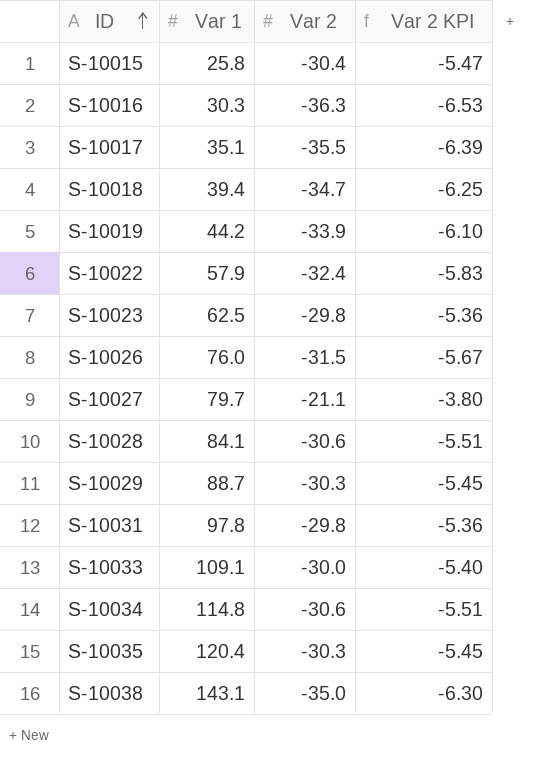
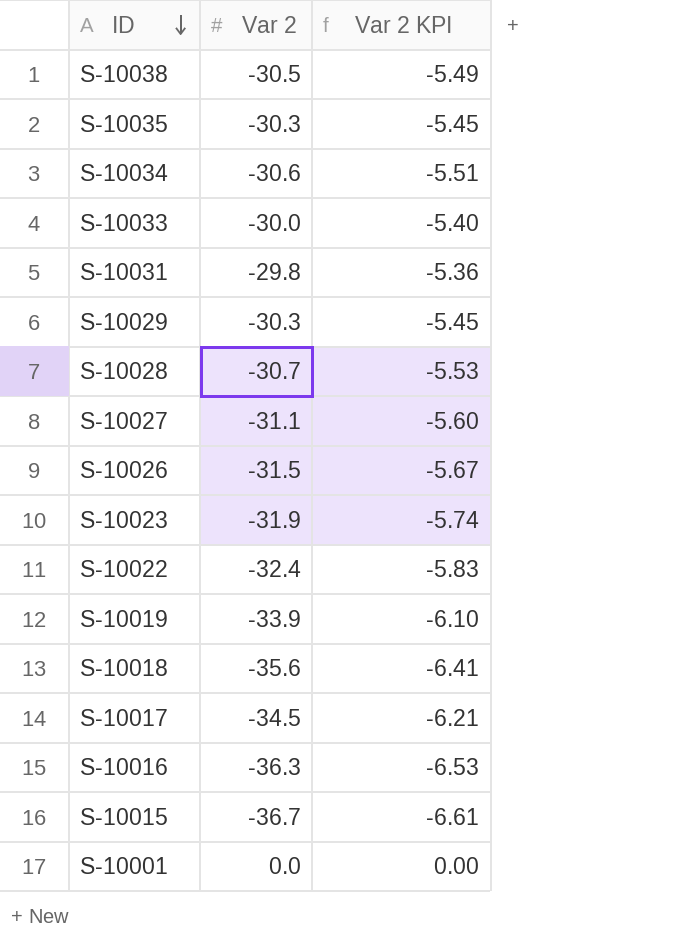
row order: ID ascending -> ID descending
column Var 1 | position: 2 -> none
S-10038 | Var 2: -35.0 -> -30.5
S-10038 | Var 2 KPI: -6.30 -> -5.49
S-10028 | Var 2: -30.6 -> -30.7
S-10028 | Var 2 KPI: -5.51 -> -5.53
S-10027 | Var 2: -21.1 -> -31.1
S-10027 | Var 2 KPI: -3.80 -> -5.60
S-10023 | Var 2: -29.8 -> -31.9
S-10023 | Var 2 KPI: -5.36 -> -5.74
S-10018 | Var 2: -34.7 -> -35.6
S-10018 | Var 2 KPI: -6.25 -> -6.41
S-10017 | Var 2: -35.5 -> -34.5
S-10017 | Var 2 KPI: -6.39 -> -6.21
S-10015 | Var 2: -30.4 -> -36.7
S-10015 | Var 2 KPI: -5.47 -> -6.61
row S-10001: none -> 0.0 | 0.00

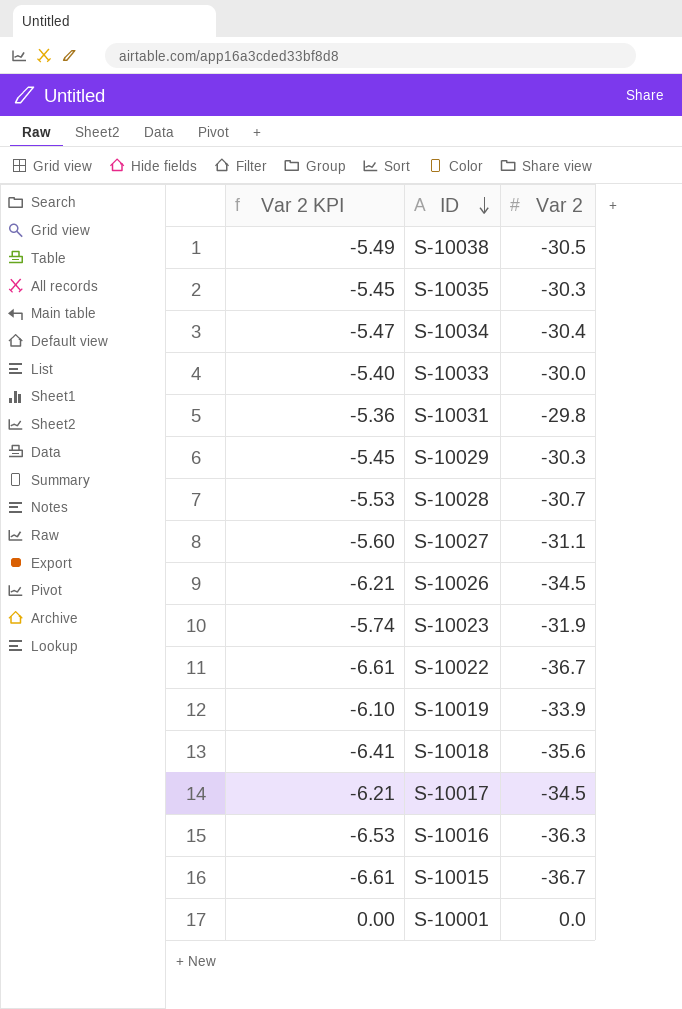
column Var 2 KPI | position: 3 -> 1
S-10034 | Var 2 KPI: -5.51 -> -5.47
S-10034 | Var 2: -30.6 -> -30.4
S-10026 | Var 2 KPI: -5.67 -> -6.21
S-10026 | Var 2: -31.5 -> -34.5
S-10022 | Var 2 KPI: -5.83 -> -6.61
S-10022 | Var 2: -32.4 -> -36.7

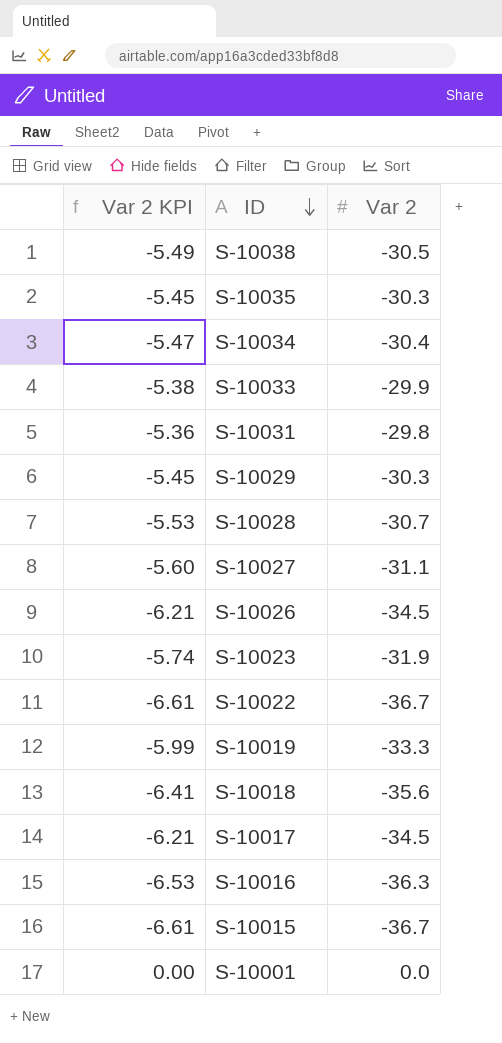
S-10033 | Var 2 KPI: -5.40 -> -5.38
S-10033 | Var 2: -30.0 -> -29.9
S-10019 | Var 2 KPI: -6.10 -> -5.99
S-10019 | Var 2: -33.9 -> -33.3

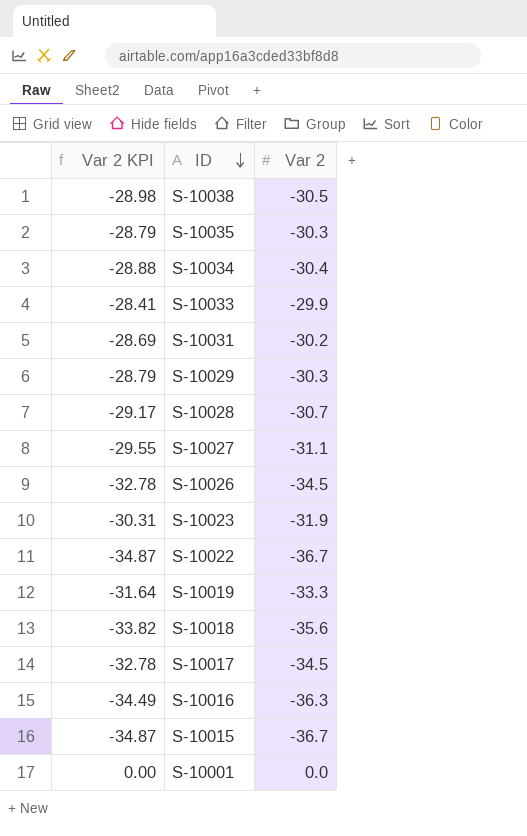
column Var 2 KPI | formula: [Var 2] * 0.18 -> [Var 2] * 0.95
S-10031 | Var 2: -29.8 -> -30.2

